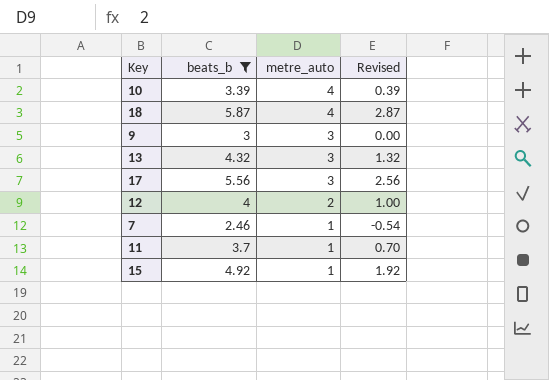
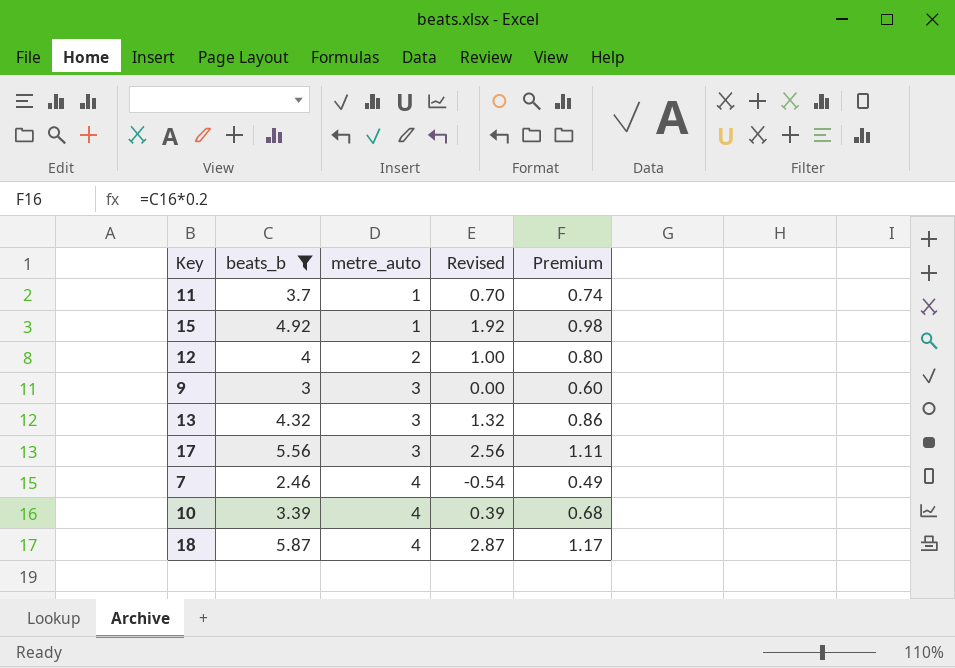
row order: metre_auto descending -> metre_auto ascending
column Premium | formula: none -> [beats_b] * 0.2
7 | metre_auto: 1 -> 4

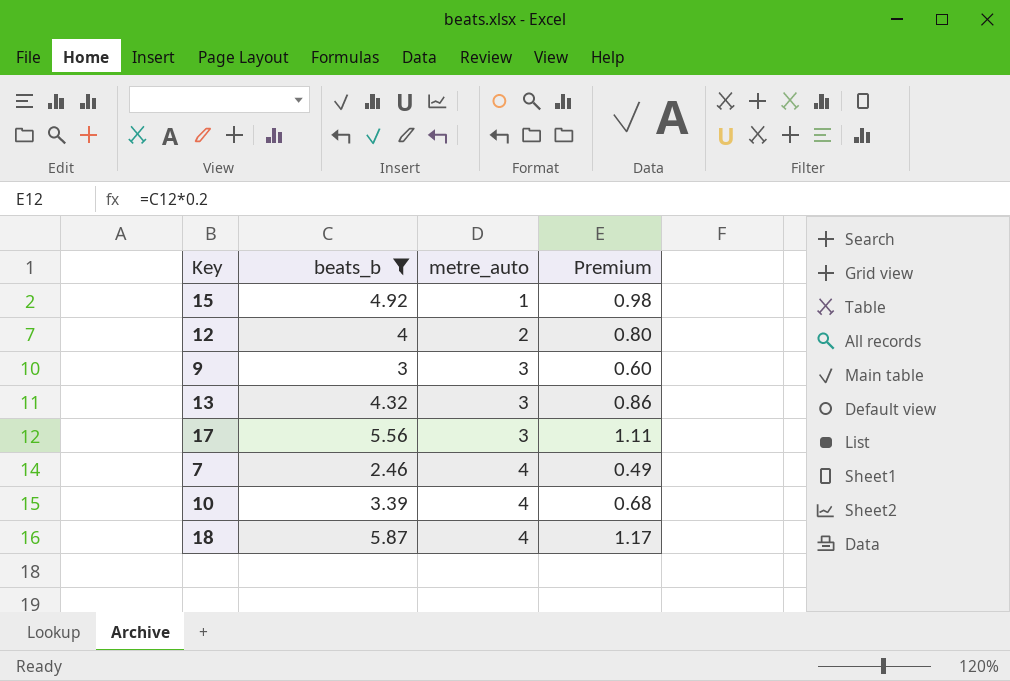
column Revised | formula: [beats_b] - 3 -> none
row 11: 3.7 | 1 | 0.70 | 0.74 -> none

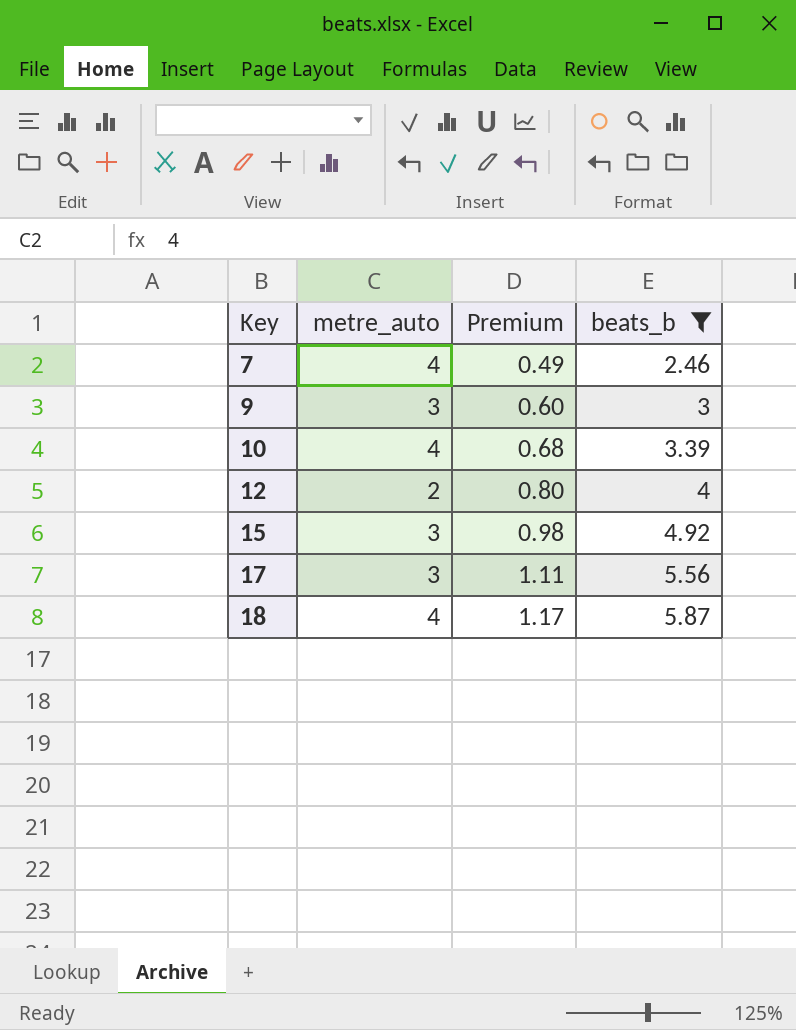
row order: metre_auto ascending -> Key ascending
column beats_b | position: 2 -> 4
row 13: 4.32 | 3 | 0.86 -> none
15 | metre_auto: 1 -> 3

